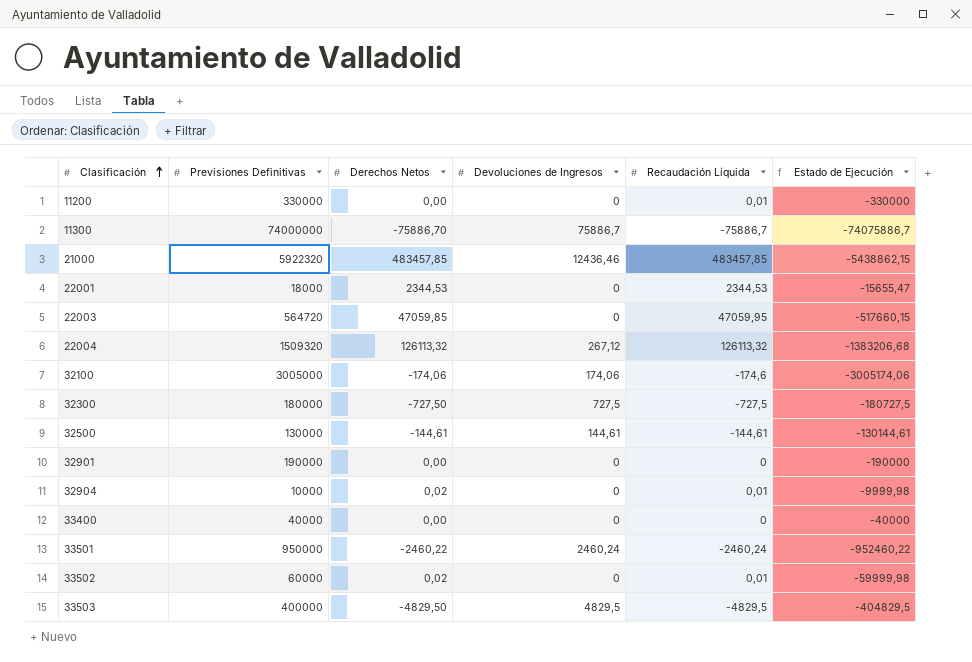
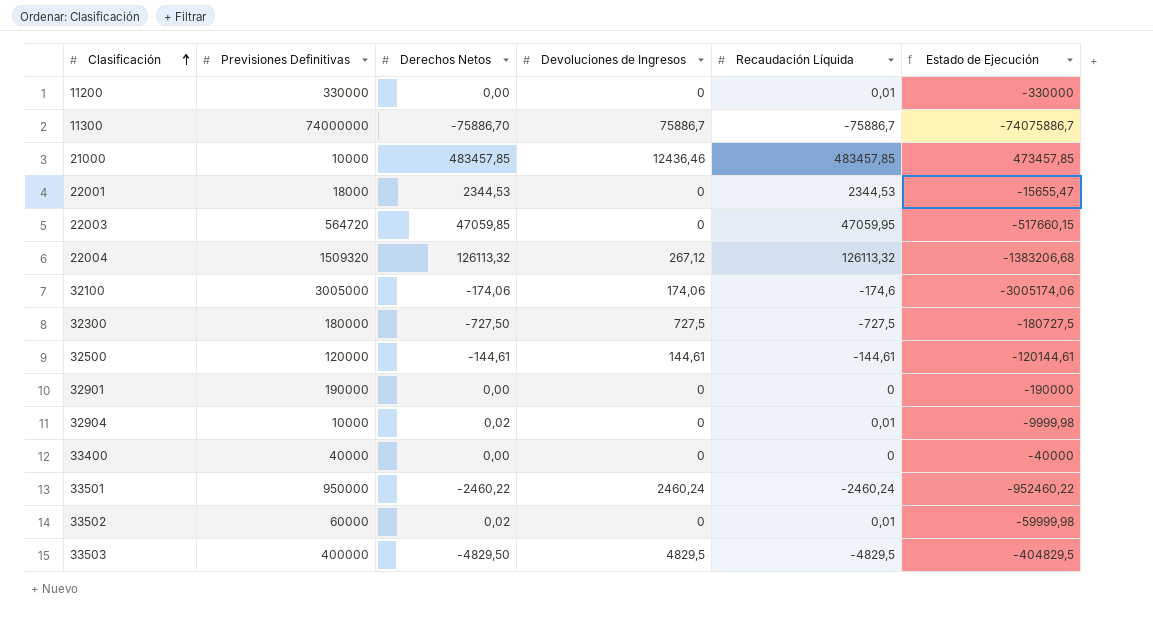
21000 | Previsiones Definitivas: 5922320 -> 10000
21000 | Estado de Ejecución: -5438862,15 -> 473457,85
32500 | Previsiones Definitivas: 130000 -> 120000
32500 | Estado de Ejecución: -130144,61 -> -120144,61

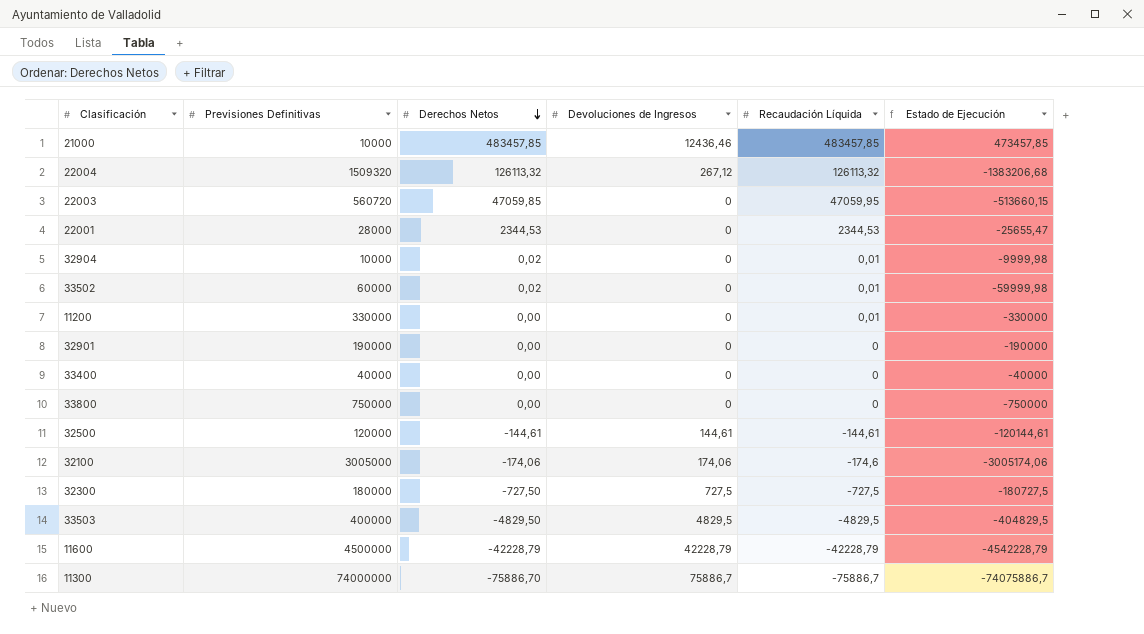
row order: Clasificación ascending -> Derechos Netos descending
row 33501: 950000 | -2460,22 | 2460,24 | -2460,24 | -952460,22 -> none
22003 | Previsiones Definitivas: 564720 -> 560720
22003 | Estado de Ejecución: -517660,15 -> -513660,15
22001 | Previsiones Definitivas: 18000 -> 28000
22001 | Estado de Ejecución: -15655,47 -> -25655,47
row 33800: none -> 750000 | 0,00 | 0 | 0 | -750000
row 11600: none -> 4500000 | -42228,79 | 42228,79 | -42228,79 | -4542228,79

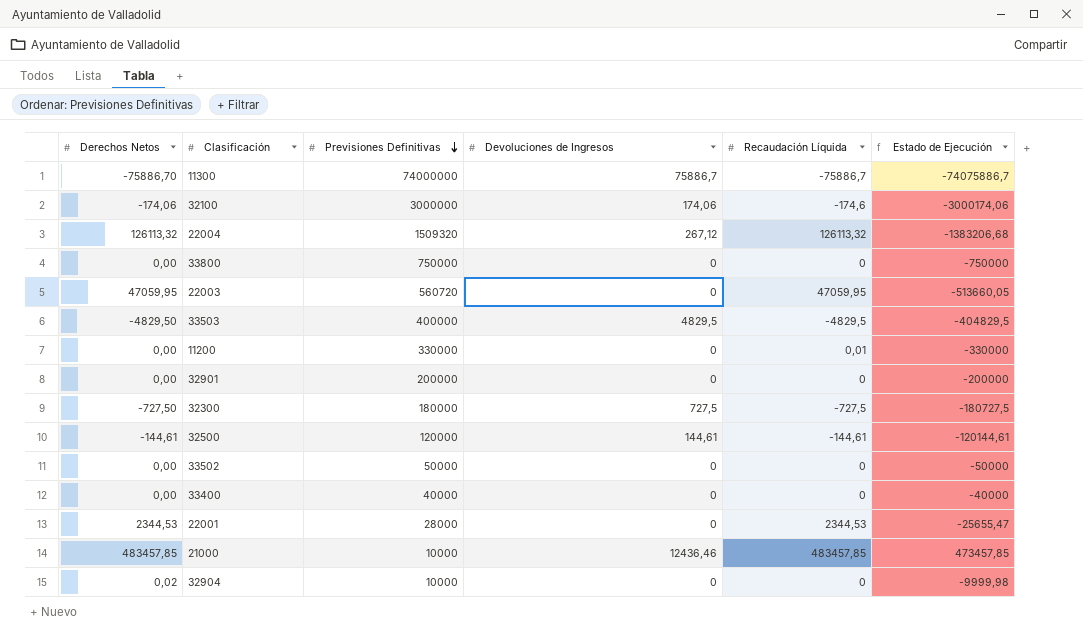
row order: Derechos Netos descending -> Previsiones Definitivas descending
column Derechos Netos | position: 3 -> 1
row 11600: 4500000 | -42228,79 | 42228,79 | -42228,79 | -4542228,79 -> none
32100 | Previsiones Definitivas: 3005000 -> 3000000
32100 | Estado de Ejecución: -3005174,06 -> -3000174,06
22003 | Derechos Netos: 47059,85 -> 47059,95
22003 | Estado de Ejecución: -513660,15 -> -513660,05
32901 | Previsiones Definitivas: 190000 -> 200000
32901 | Estado de Ejecución: -190000 -> -200000
33502 | Derechos Netos: 0,02 -> 0,00
33502 | Previsiones Definitivas: 60000 -> 50000
33502 | Recaudación Líquida: 0,01 -> 0
33502 | Estado de Ejecución: -59999,98 -> -50000
32904 | Recaudación Líquida: 0,01 -> 0

